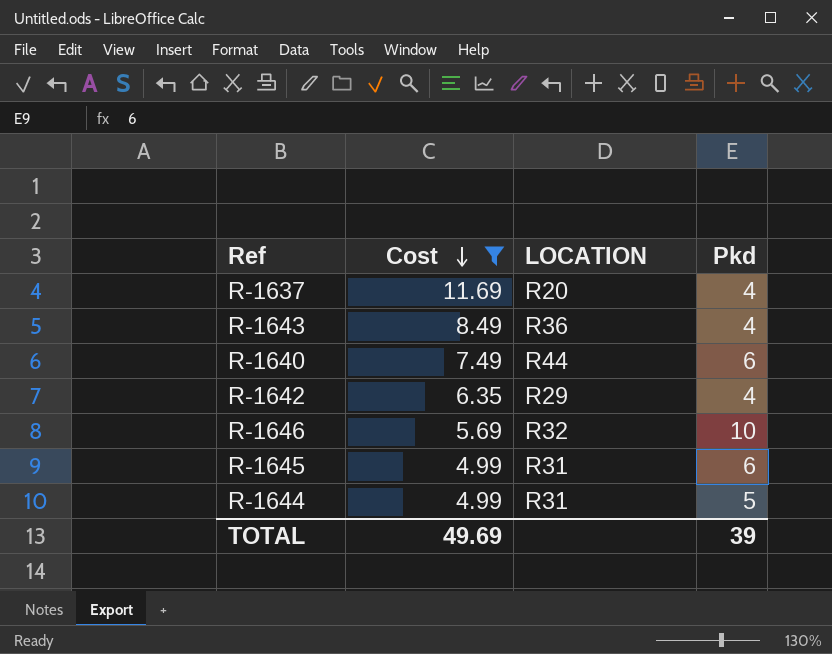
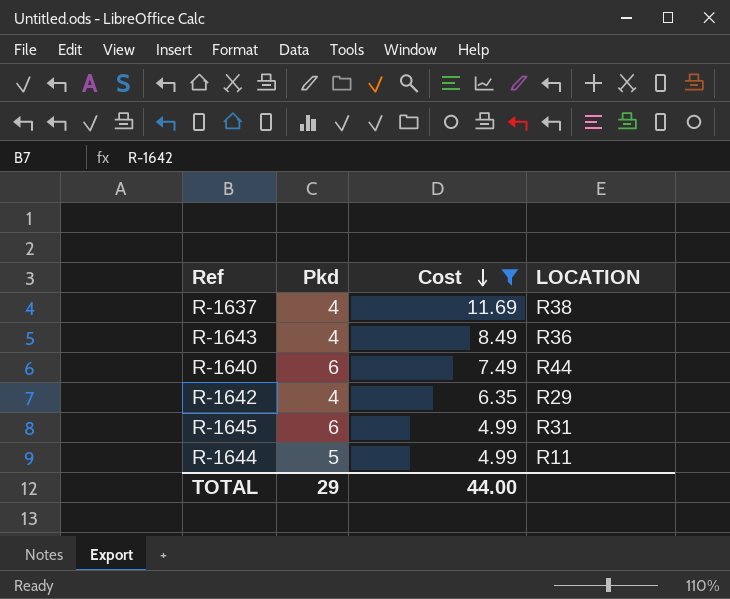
column Pkd | position: 4 -> 2
row R-1646: 5.69 | R32 | 10 -> none
R-1637 | LOCATION: R20 -> R38
R-1644 | LOCATION: R31 -> R11
TOTAL | Pkd: 39 -> 29
TOTAL | Cost: 49.69 -> 44.00

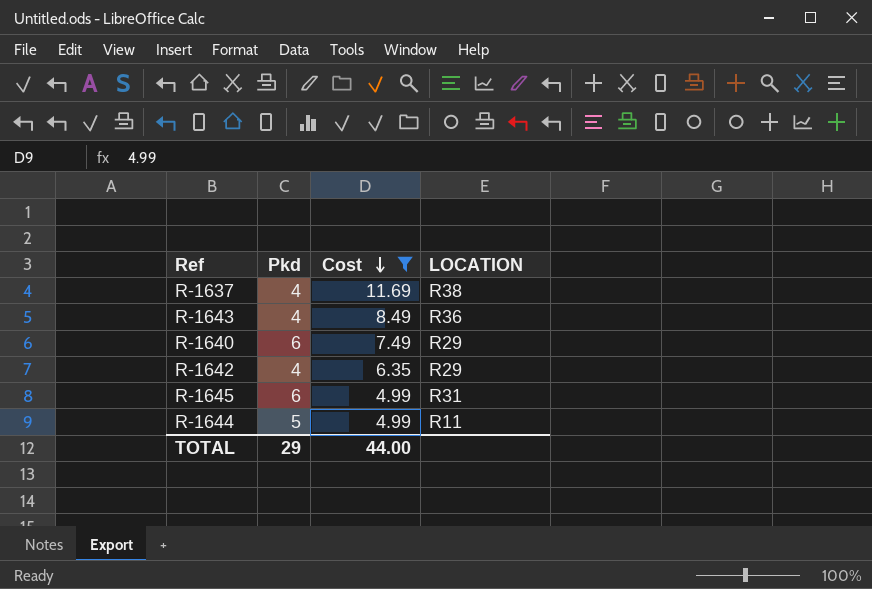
R-1640 | LOCATION: R44 -> R29

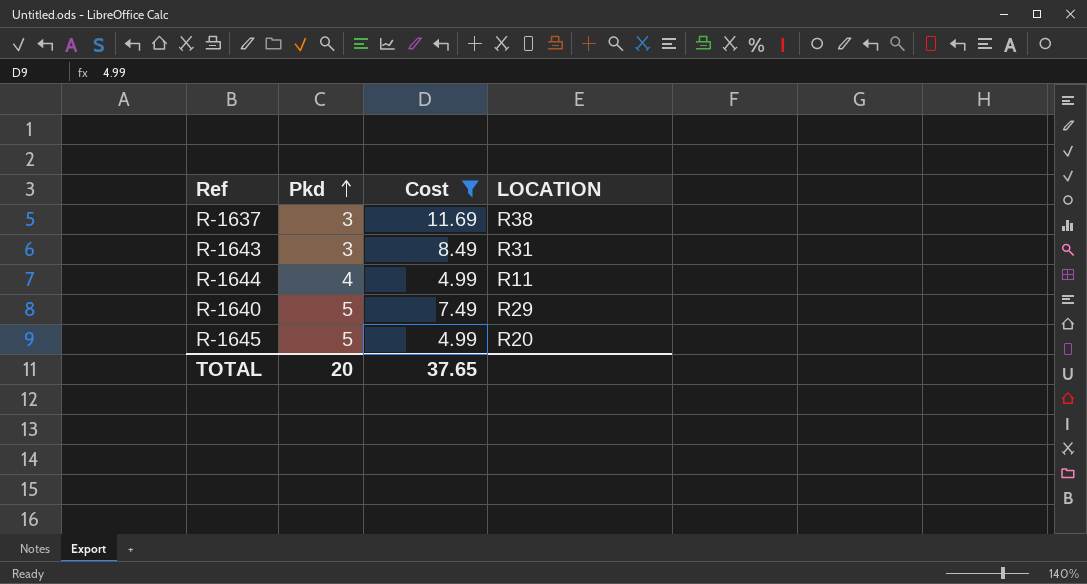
row order: Cost descending -> Pkd ascending
row R-1642: 4 | 6.35 | R29 -> none
R-1637 | Pkd: 4 -> 3
R-1643 | Pkd: 4 -> 3
R-1643 | LOCATION: R36 -> R31
R-1644 | Pkd: 5 -> 4
R-1640 | Pkd: 6 -> 5
R-1645 | Pkd: 6 -> 5
R-1645 | LOCATION: R31 -> R20
TOTAL | Pkd: 29 -> 20
TOTAL | Cost: 44.00 -> 37.65

